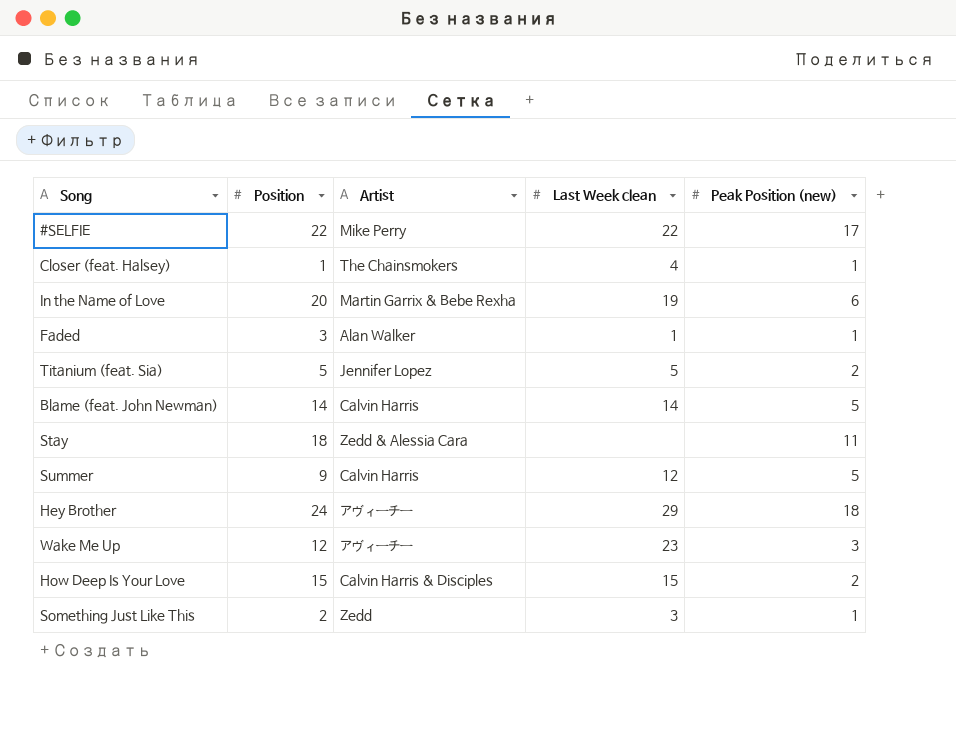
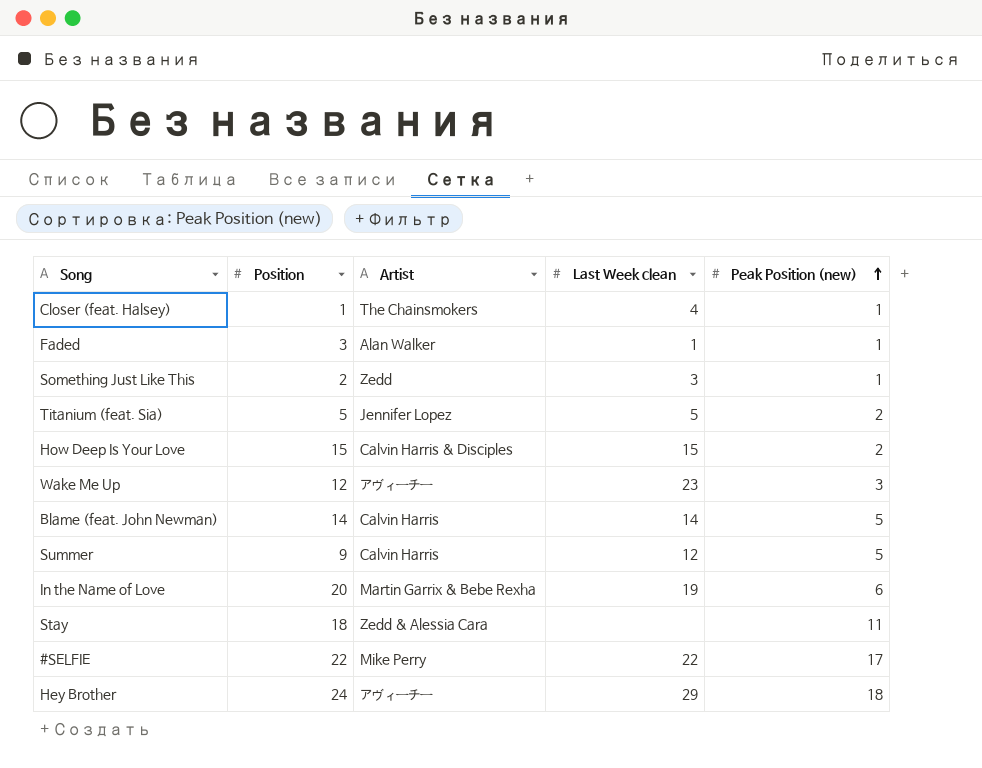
row order: none -> Peak Position (new) ascending

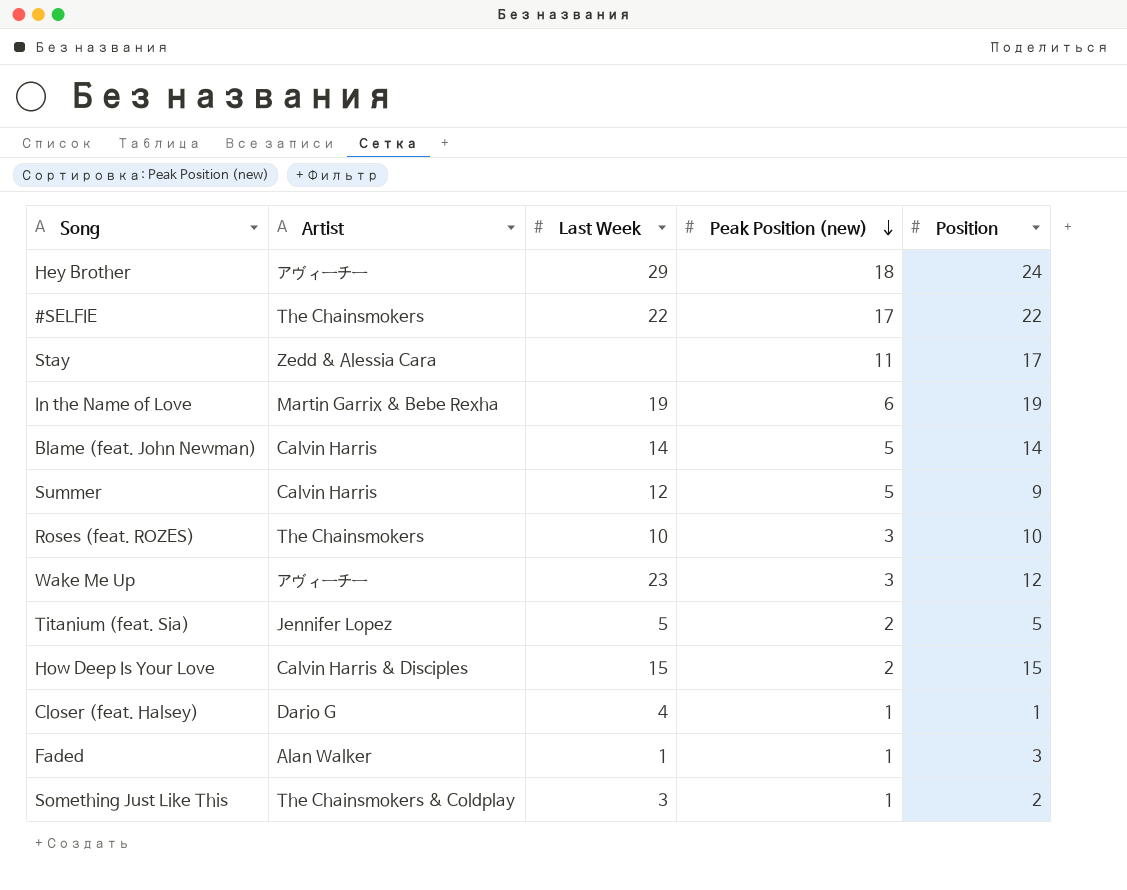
row order: Peak Position (new) ascending -> Peak Position (new) descending
column name: Last Week clean -> Last Week
column Position | position: 2 -> 5
#SELFIE | Artist: Mike Perry -> The Chainsmokers
Stay | Position: 18 -> 17
In the Name of Love | Position: 20 -> 19
row Roses (feat. ROZES): none -> The Chainsmokers | 10 | 3 | 10
Closer (feat. Halsey) | Artist: The Chainsmokers -> Dario G
Something Just Like This | Artist: Zedd -> The Chainsmokers & Coldplay

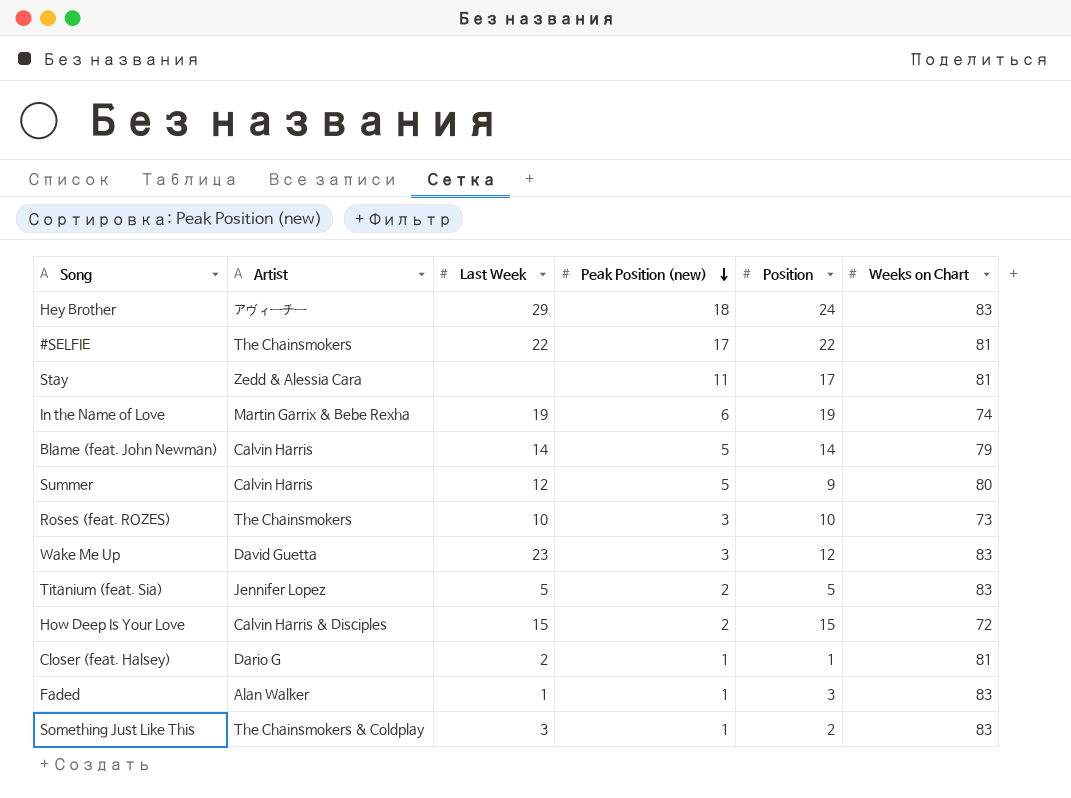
column Weeks on Chart | position: none -> 6
Wake Me Up | Artist: アヴィーチー -> David Guetta
Closer (feat. Halsey) | Last Week: 4 -> 2

